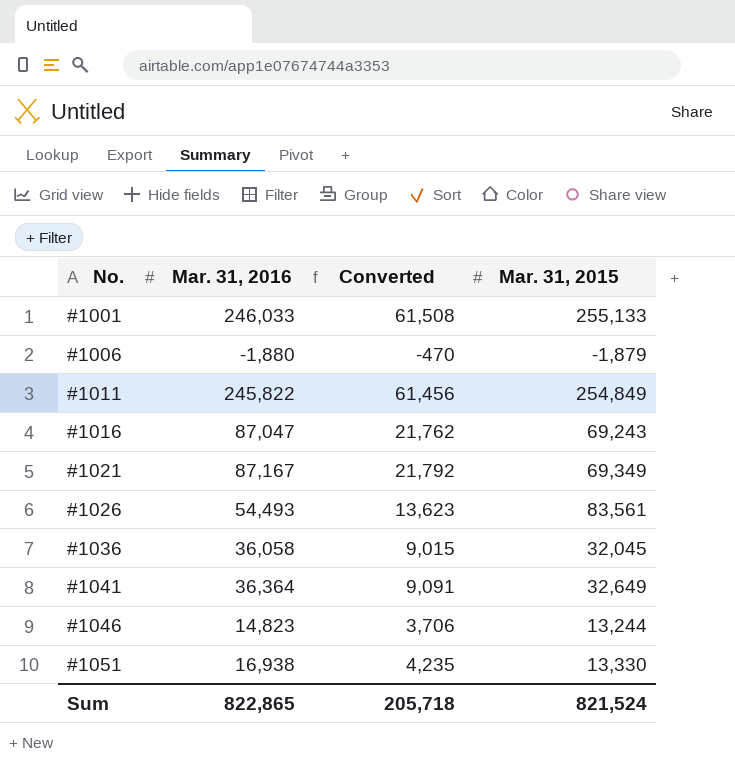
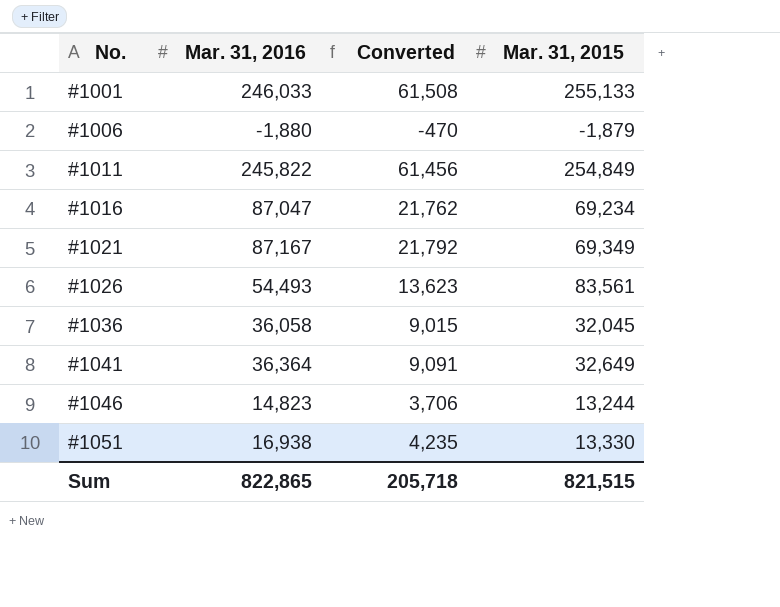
#1016 | Mar. 31, 2015: 69,243 -> 69,234
Sum | Mar. 31, 2015: 821,524 -> 821,515

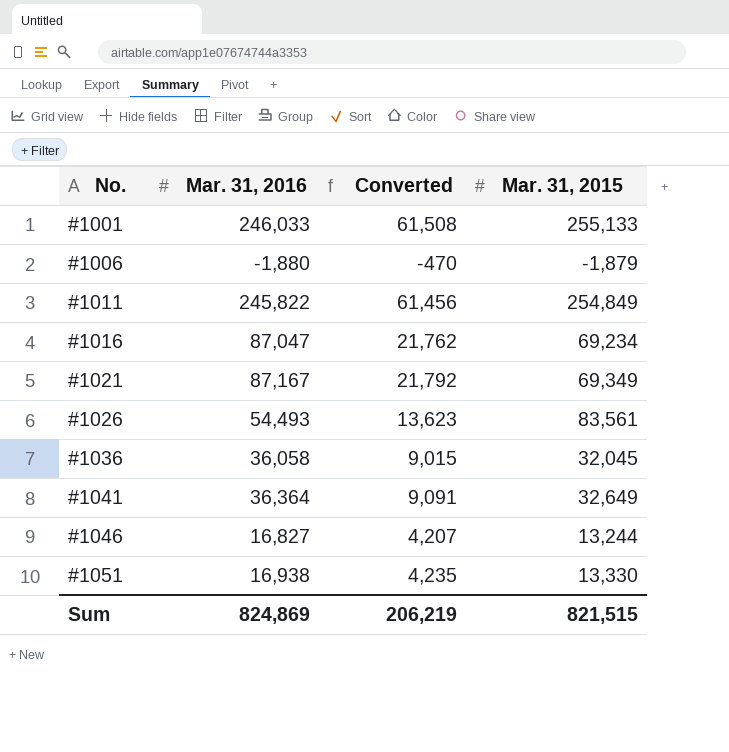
#1046 | Mar. 31, 2016: 14,823 -> 16,827
#1046 | Converted: 3,706 -> 4,207
Sum | Mar. 31, 2016: 822,865 -> 824,869
Sum | Converted: 205,718 -> 206,219

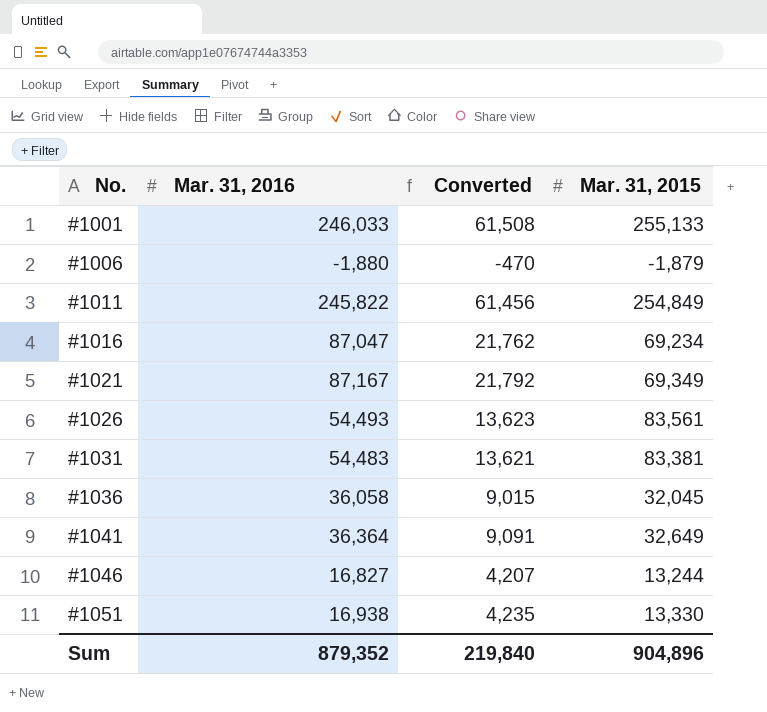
row #1031: none -> 54,483 | 13,621 | 83,381
Sum | Mar. 31, 2016: 824,869 -> 879,352
Sum | Converted: 206,219 -> 219,840
Sum | Mar. 31, 2015: 821,515 -> 904,896

